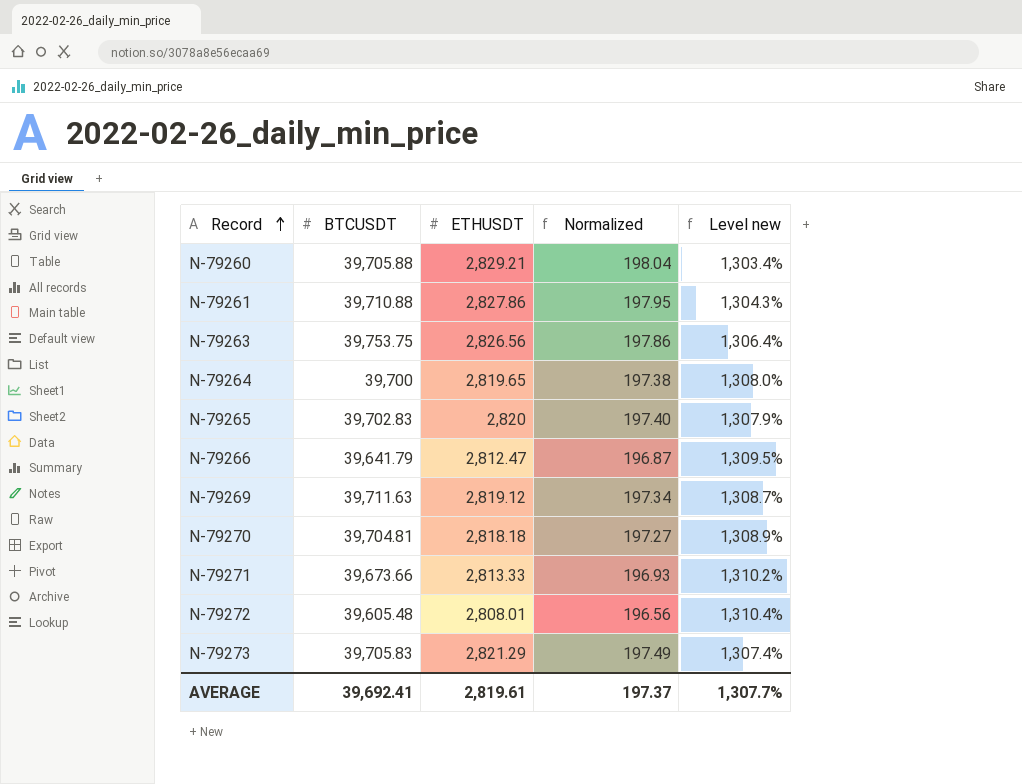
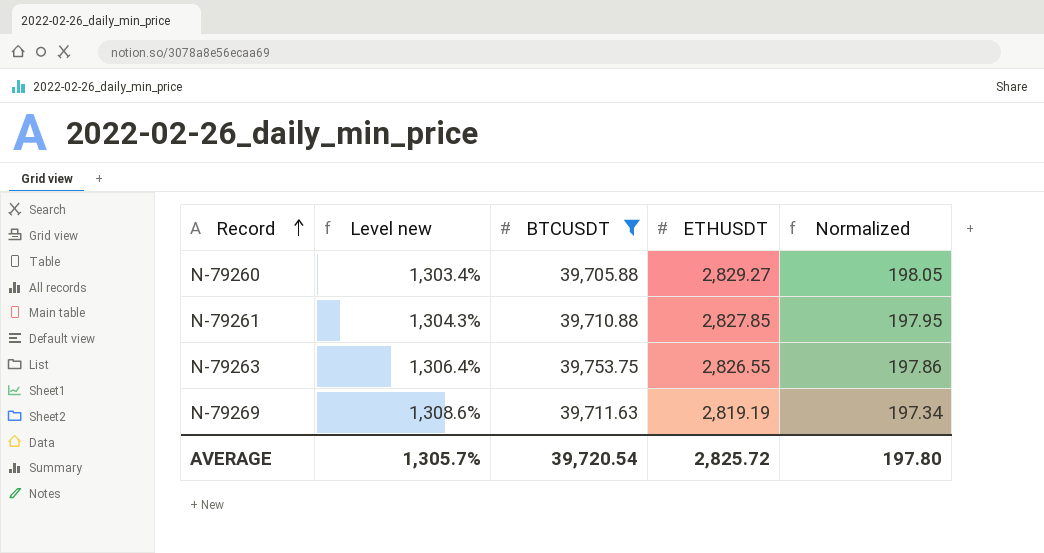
filter: none -> BTCUSDT >= 39,705.88
column Level new | position: 5 -> 2
N-79260 | ETHUSDT: 2,829.21 -> 2,829.27
N-79260 | Normalized: 198.04 -> 198.05
N-79261 | ETHUSDT: 2,827.86 -> 2,827.85
N-79263 | ETHUSDT: 2,826.56 -> 2,826.55
N-79269 | Level new: 1,308.7% -> 1,308.6%
N-79269 | ETHUSDT: 2,819.12 -> 2,819.19
AVERAGE | Level new: 1,307.7% -> 1,305.7%
AVERAGE | BTCUSDT: 39,692.41 -> 39,720.54
AVERAGE | ETHUSDT: 2,819.61 -> 2,825.72
AVERAGE | Normalized: 197.37 -> 197.80

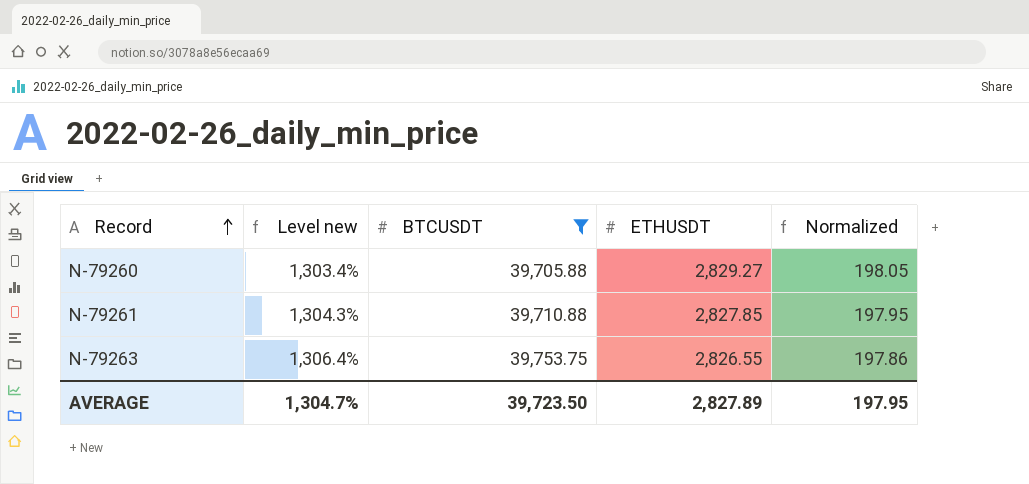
row N-79269: 1,308.6% | 39,711.63 | 2,819.19 | 197.34 -> none
AVERAGE | Level new: 1,305.7% -> 1,304.7%
AVERAGE | BTCUSDT: 39,720.54 -> 39,723.50
AVERAGE | ETHUSDT: 2,825.72 -> 2,827.89
AVERAGE | Normalized: 197.80 -> 197.95

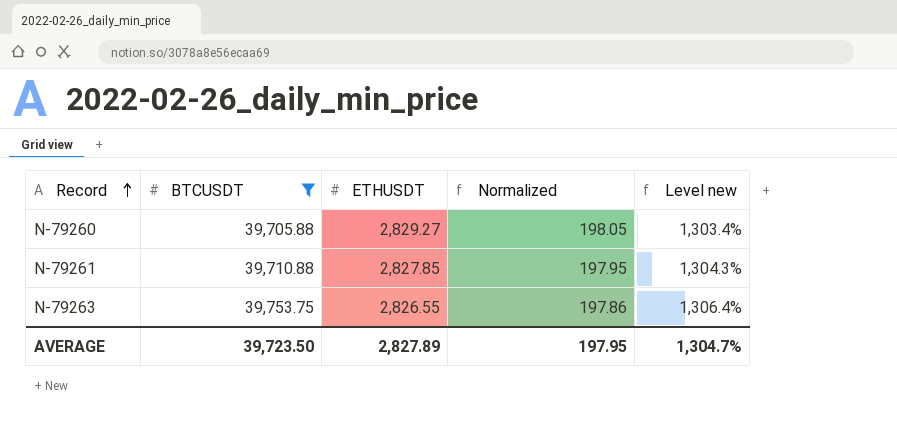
column Level new | position: 2 -> 5

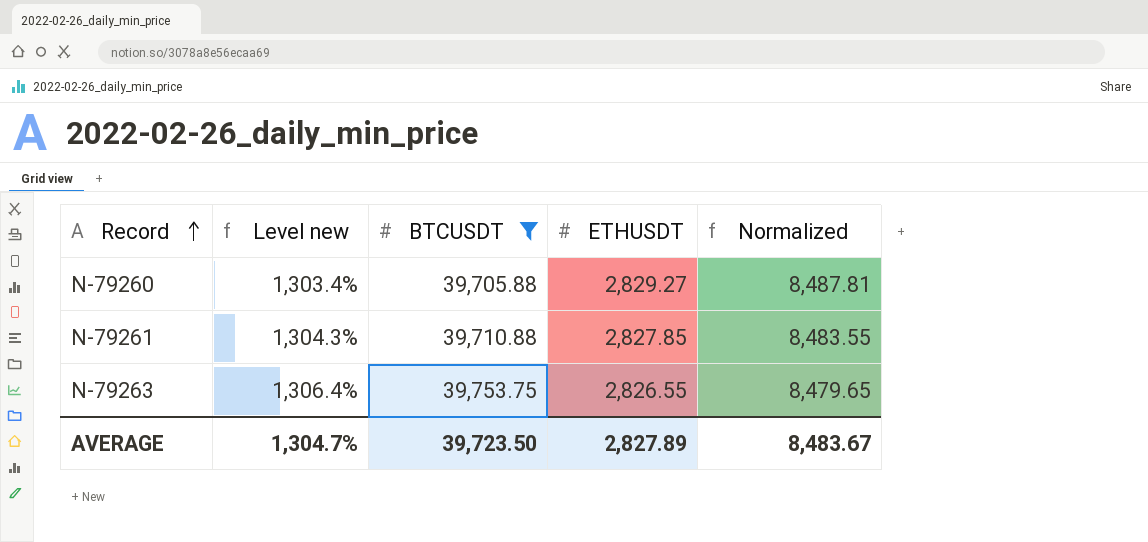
column Level new | position: 5 -> 2
column Normalized | formula: [ETHUSDT] * 0.07 -> [ETHUSDT] * 3
AVERAGE | Normalized: 197.95 -> 8,483.67

